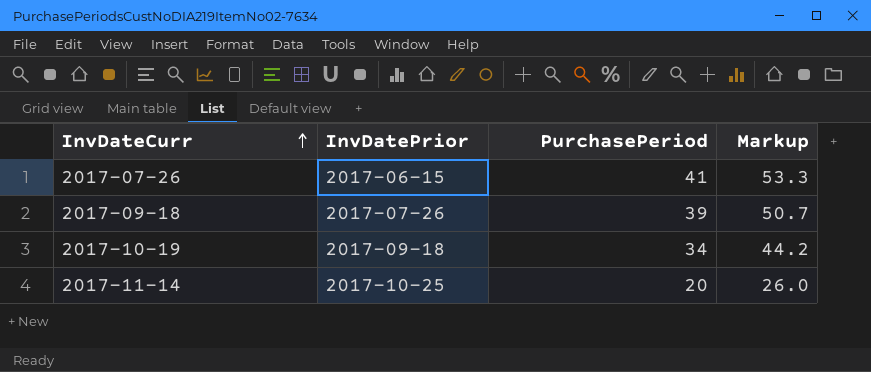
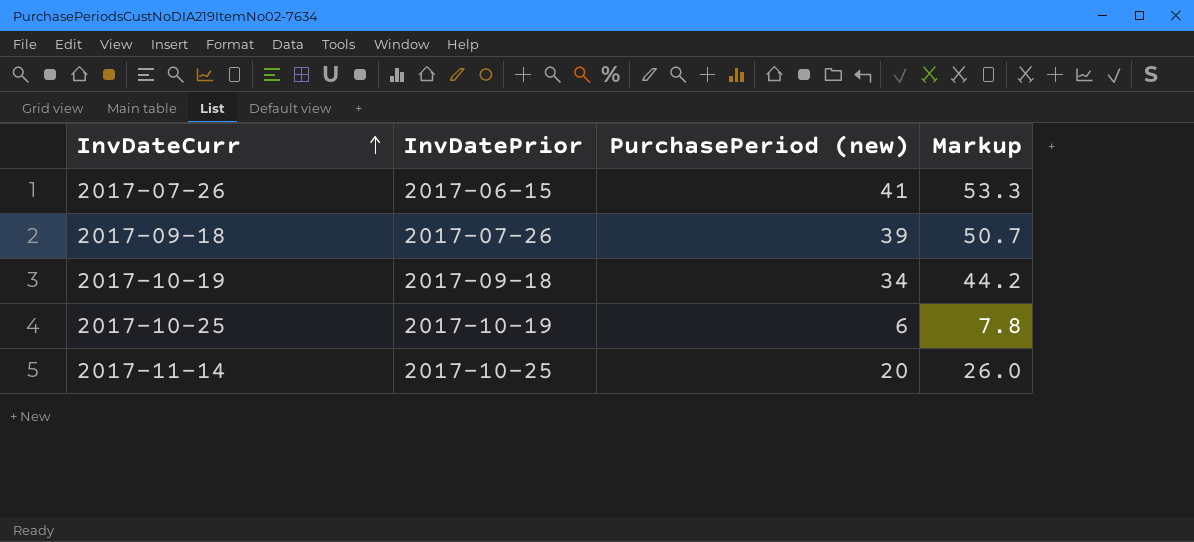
column name: PurchasePeriod -> PurchasePeriod (new)
row 2017-10-25: none -> 2017-10-19 | 6 | 7.8

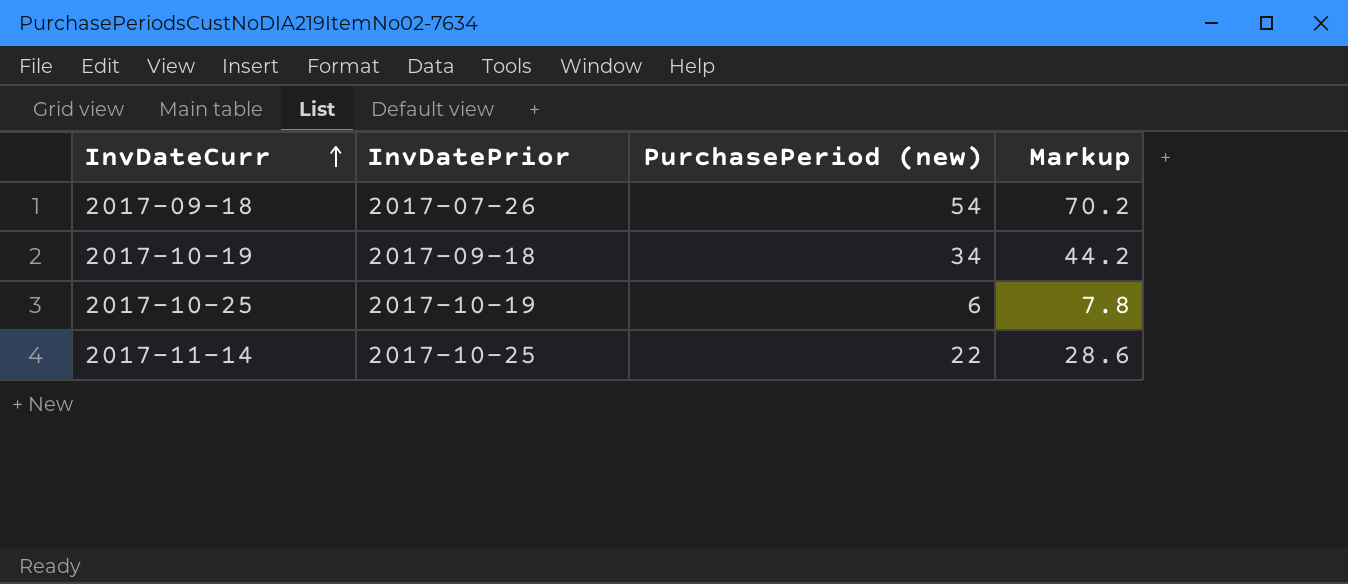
row 2017-07-26: 2017-06-15 | 41 | 53.3 -> none
2017-09-18 | PurchasePeriod (new): 39 -> 54
2017-09-18 | Markup: 50.7 -> 70.2
2017-11-14 | PurchasePeriod (new): 20 -> 22
2017-11-14 | Markup: 26.0 -> 28.6

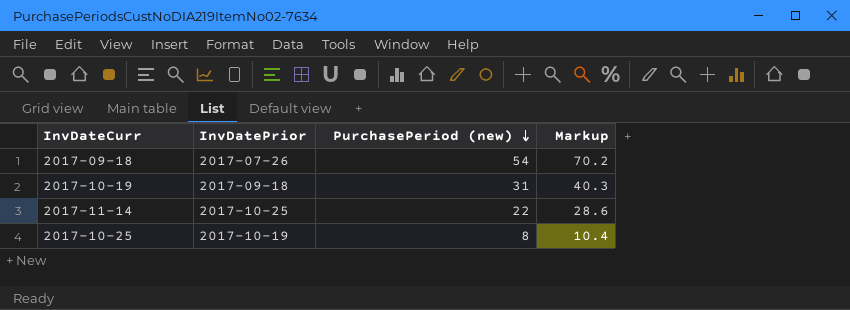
row order: InvDateCurr ascending -> PurchasePeriod (new) descending
2017-10-19 | PurchasePeriod (new): 34 -> 31
2017-10-19 | Markup: 44.2 -> 40.3
2017-10-25 | PurchasePeriod (new): 6 -> 8
2017-10-25 | Markup: 7.8 -> 10.4

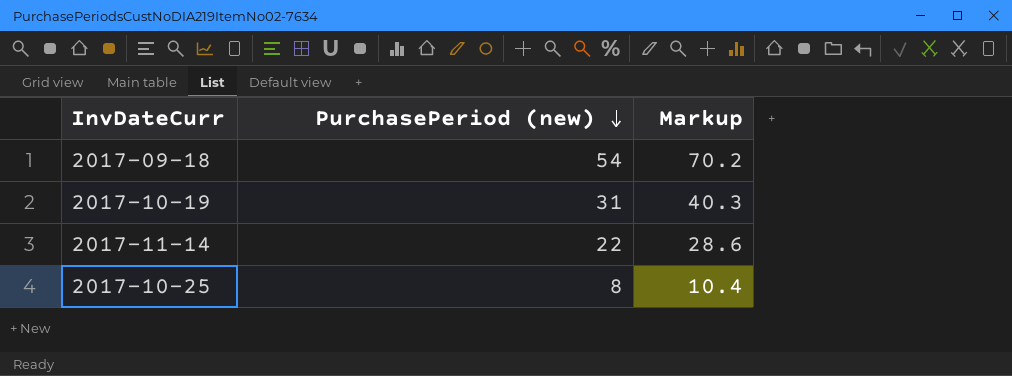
column InvDatePrior | position: 2 -> none

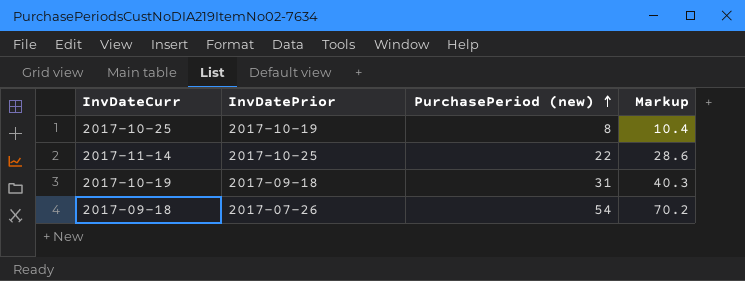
row order: PurchasePeriod (new) descending -> PurchasePeriod (new) ascending
column InvDatePrior | position: none -> 2

